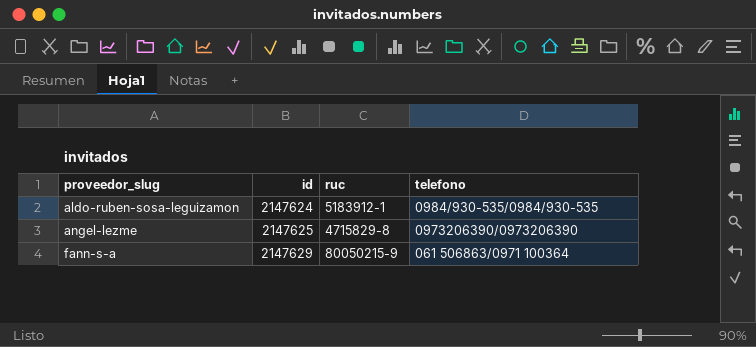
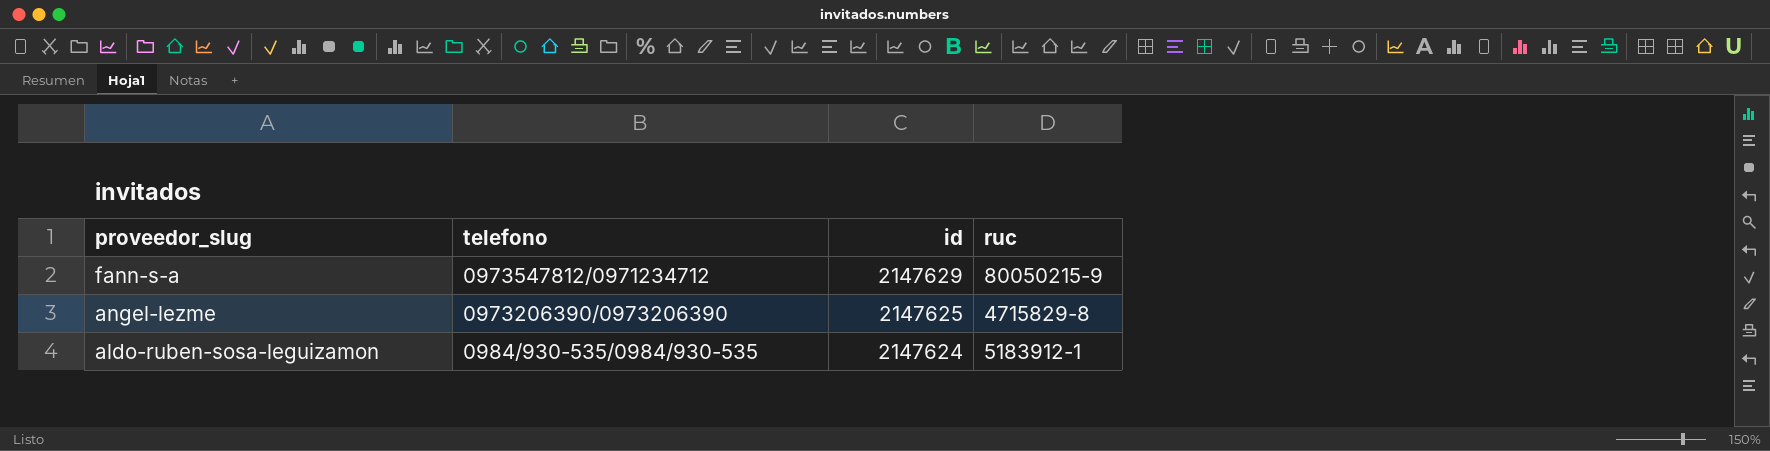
row order: proveedor_slug ascending -> proveedor_slug descending
column telefono | position: 4 -> 2
fann-s-a | telefono: 061 506863/0971 100364 -> 0973547812/0971234712

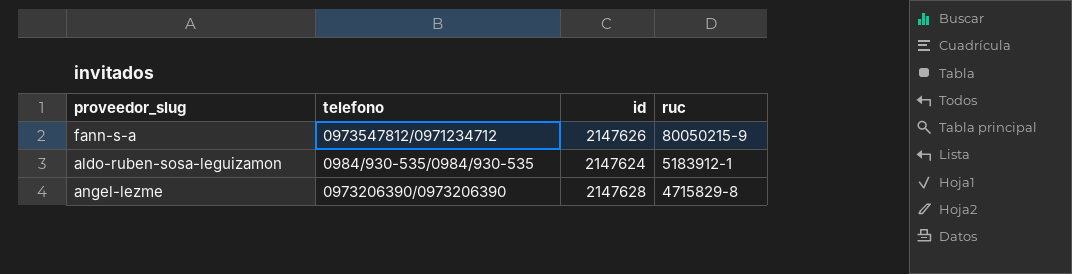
row order: proveedor_slug descending -> ruc descending
fann-s-a | id: 2147629 -> 2147626
angel-lezme | id: 2147625 -> 2147628

